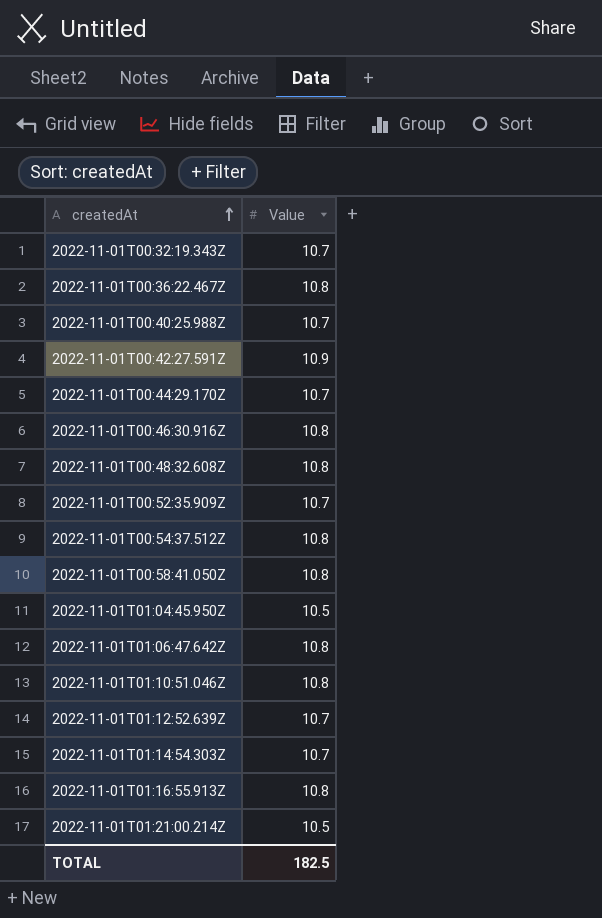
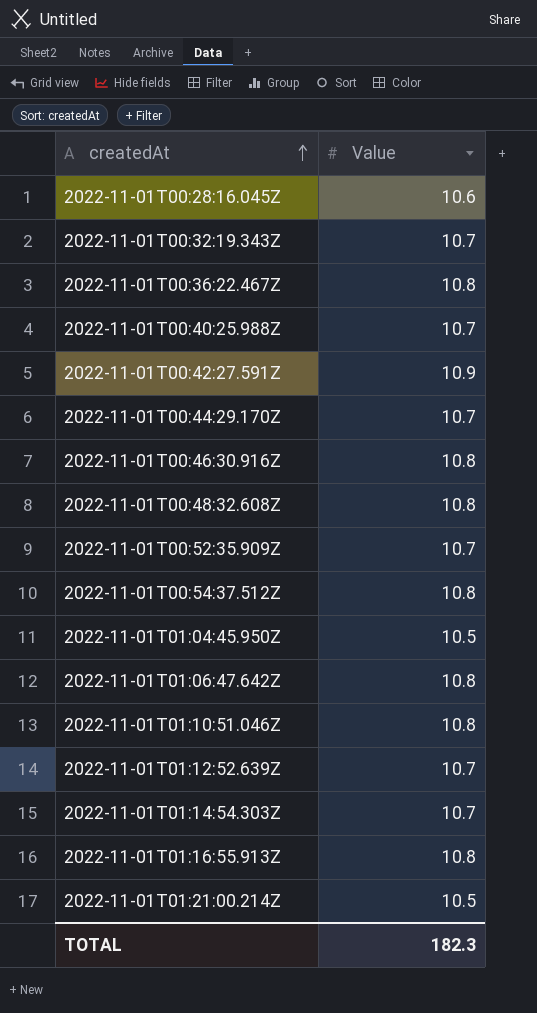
row 2022-11-01T00:58:41.050Z: 10.8 -> none
row 2022-11-01T00:28:16.045Z: none -> 10.6
TOTAL | Value: 182.5 -> 182.3

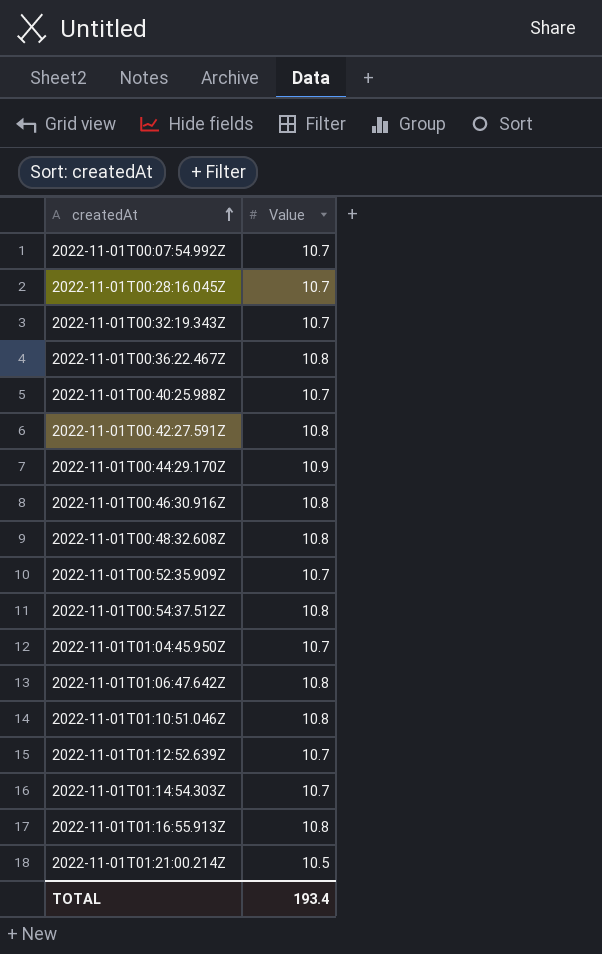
row 2022-11-01T00:07:54.992Z: none -> 10.7
2022-11-01T00:28:16.045Z | Value: 10.6 -> 10.7
2022-11-01T00:42:27.591Z | Value: 10.9 -> 10.8
2022-11-01T00:44:29.170Z | Value: 10.7 -> 10.9
2022-11-01T01:04:45.950Z | Value: 10.5 -> 10.7
TOTAL | Value: 182.3 -> 193.4

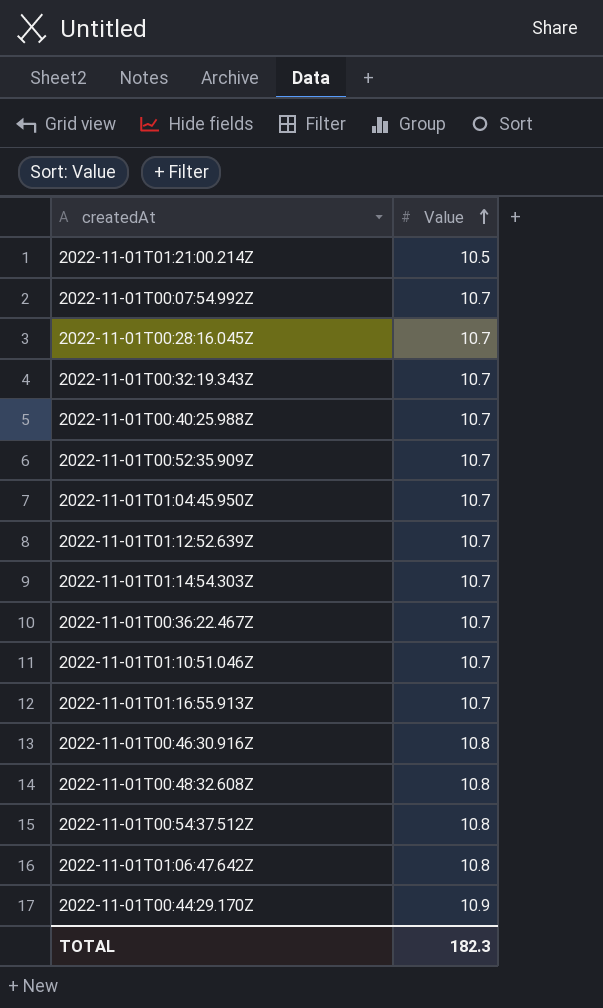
row order: createdAt ascending -> Value ascending
row 2022-11-01T00:42:27.591Z: 10.8 -> none
2022-11-01T00:36:22.467Z | Value: 10.8 -> 10.7
2022-11-01T01:10:51.046Z | Value: 10.8 -> 10.7
2022-11-01T01:16:55.913Z | Value: 10.8 -> 10.7
TOTAL | Value: 193.4 -> 182.3

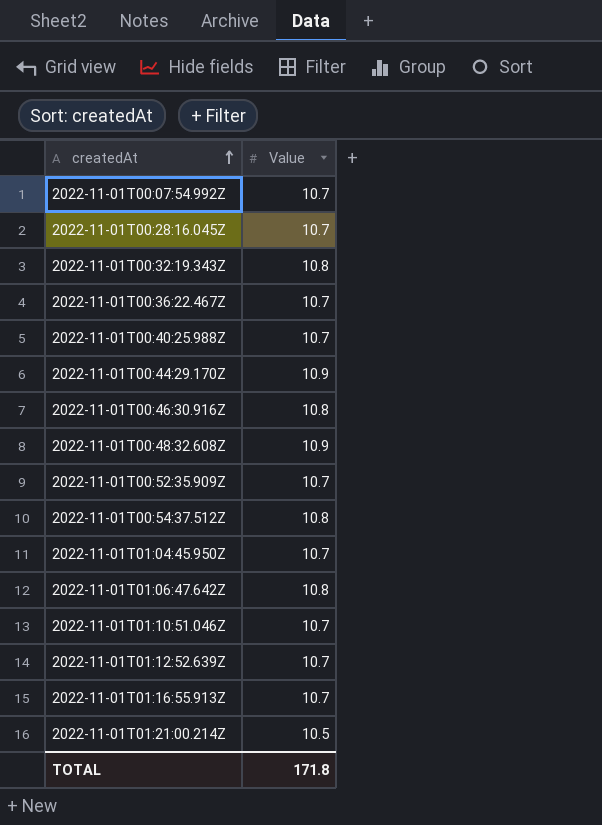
row order: Value ascending -> createdAt ascending
row 2022-11-01T01:14:54.303Z: 10.7 -> none
2022-11-01T00:32:19.343Z | Value: 10.7 -> 10.8
2022-11-01T00:48:32.608Z | Value: 10.8 -> 10.9
TOTAL | Value: 182.3 -> 171.8

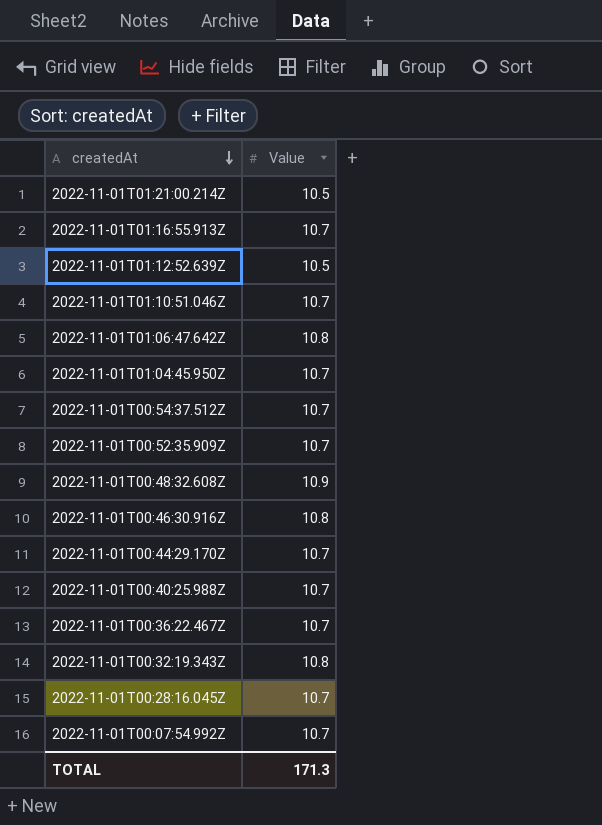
row order: createdAt ascending -> createdAt descending
2022-11-01T01:12:52.639Z | Value: 10.7 -> 10.5
2022-11-01T00:54:37.512Z | Value: 10.8 -> 10.7
2022-11-01T00:44:29.170Z | Value: 10.9 -> 10.7
TOTAL | Value: 171.8 -> 171.3

